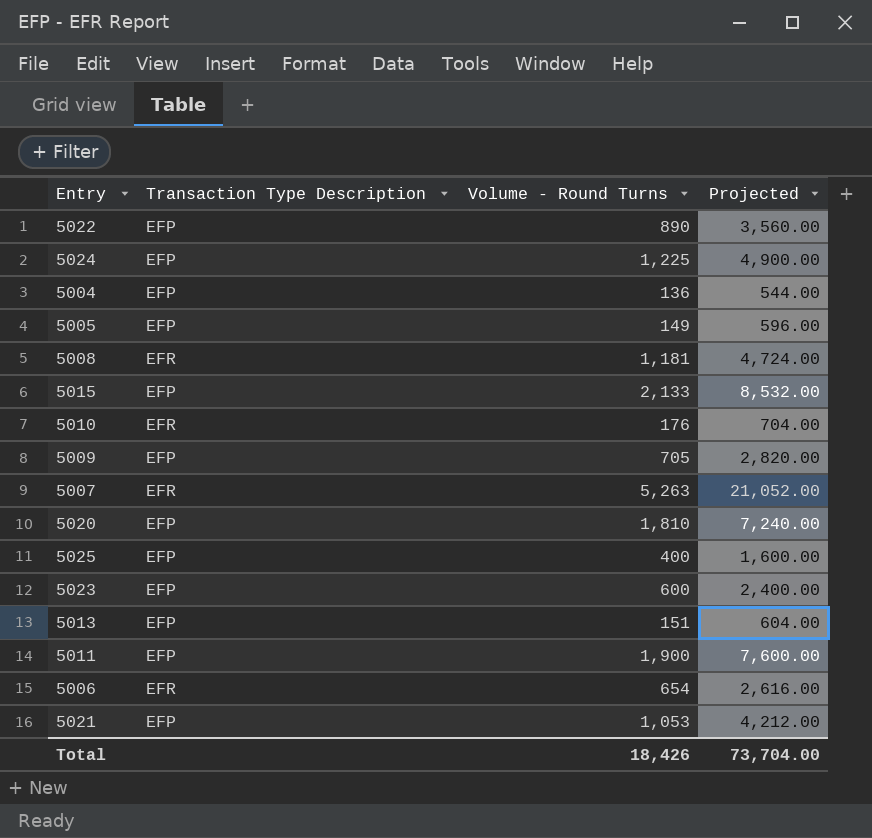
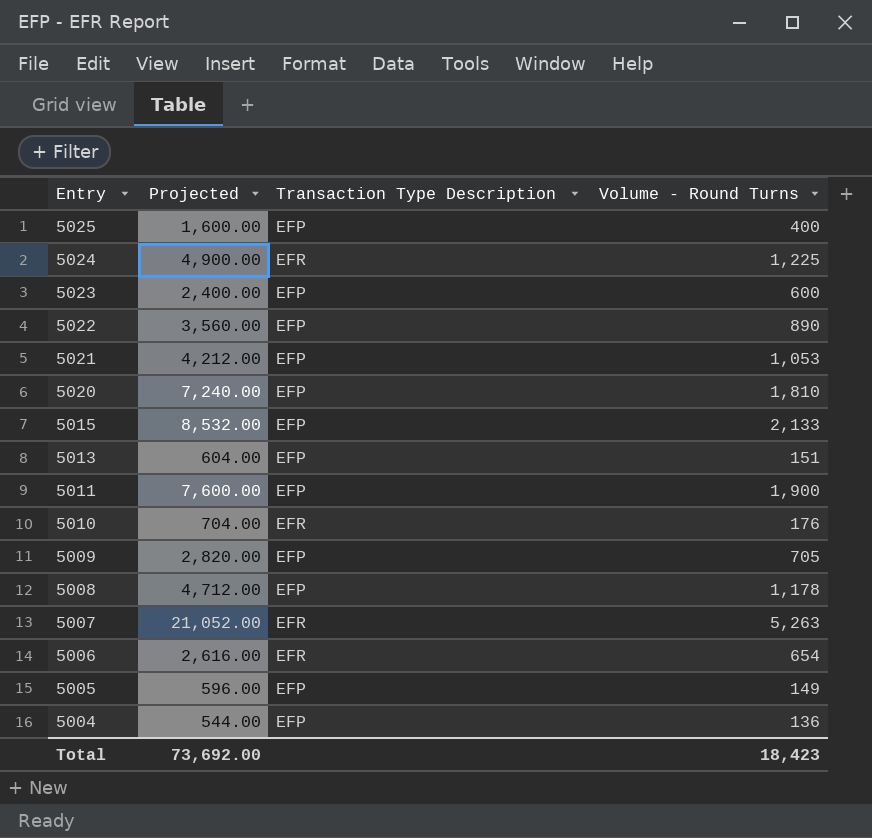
row order: none -> Entry descending
column Projected | position: 4 -> 2
5024 | Transaction Type Description: EFP -> EFR
5008 | Projected: 4,724.00 -> 4,712.00
5008 | Transaction Type Description: EFR -> EFP
5008 | Volume - Round Turns: 1,181 -> 1,178
Total | Projected: 73,704.00 -> 73,692.00
Total | Volume - Round Turns: 18,426 -> 18,423

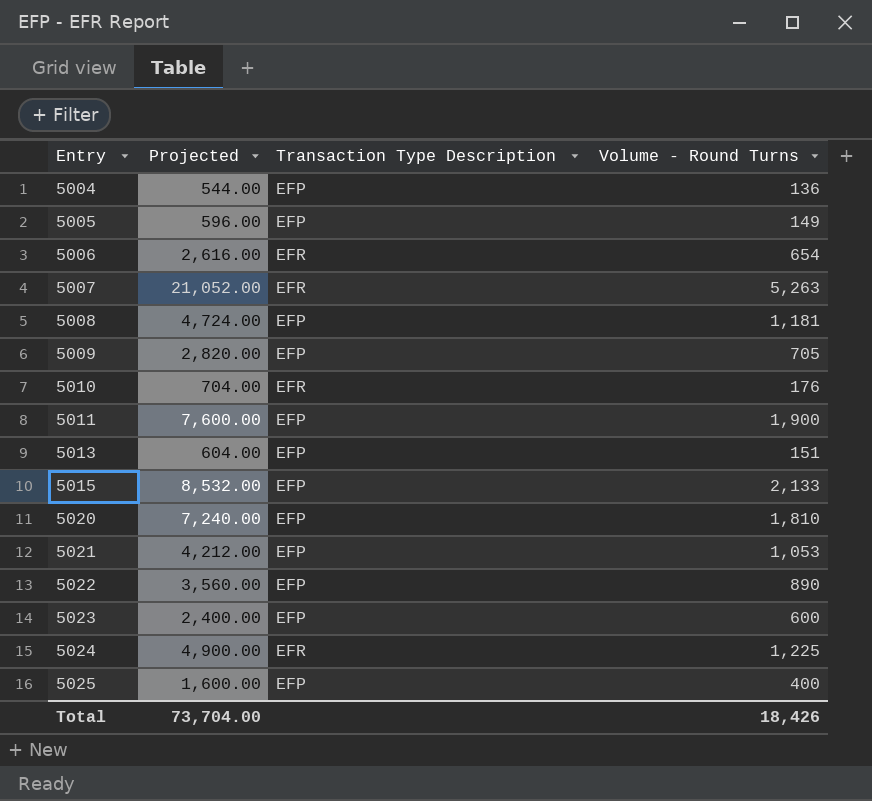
row order: Entry descending -> Entry ascending
5008 | Projected: 4,712.00 -> 4,724.00
5008 | Volume - Round Turns: 1,178 -> 1,181
Total | Projected: 73,692.00 -> 73,704.00
Total | Volume - Round Turns: 18,423 -> 18,426

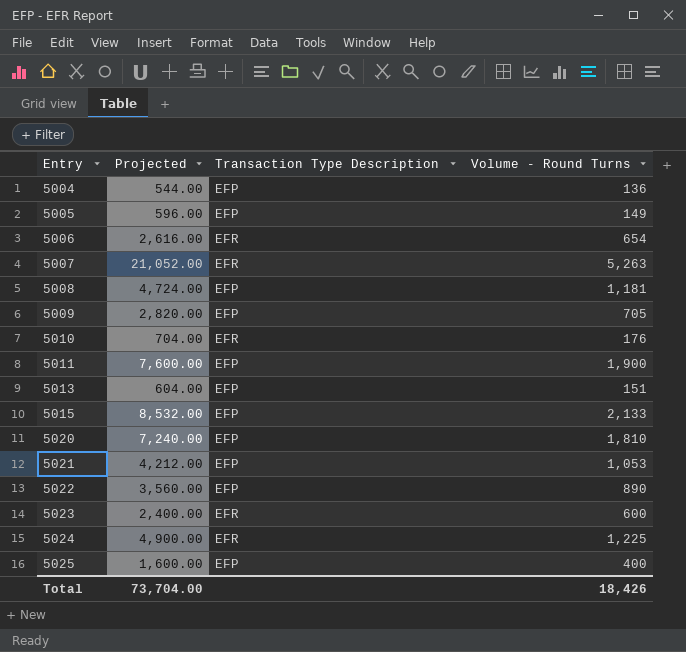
5023 | Transaction Type Description: EFP -> EFR

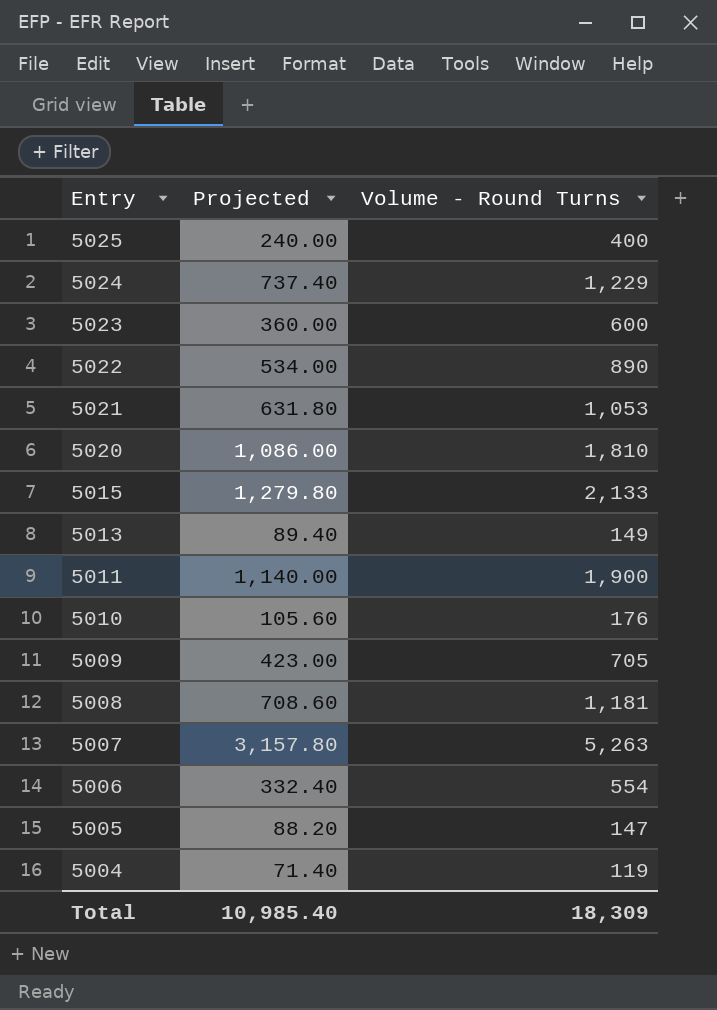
row order: Entry ascending -> Entry descending
column Transaction Type Description | position: 3 -> none
column Projected | formula: [Volume - Round Turns] * 4 -> [Volume - Round Turns] * 0.6
5024 | Volume - Round Turns: 1,225 -> 1,229
5013 | Volume - Round Turns: 151 -> 149
5006 | Volume - Round Turns: 654 -> 554
5005 | Volume - Round Turns: 149 -> 147
5004 | Volume - Round Turns: 136 -> 119
Total | Projected: 73,704.00 -> 10,985.40
Total | Volume - Round Turns: 18,426 -> 18,309

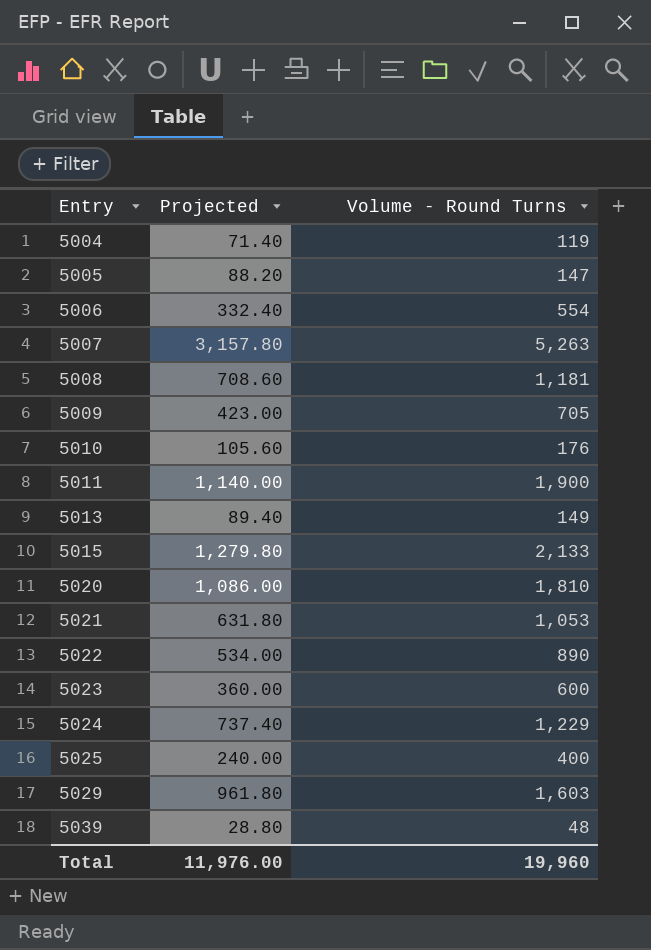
row order: Entry descending -> Entry ascending
row 5029: none -> 961.80 | 1,603
row 5039: none -> 28.80 | 48
Total | Projected: 10,985.40 -> 11,976.00
Total | Volume - Round Turns: 18,309 -> 19,960

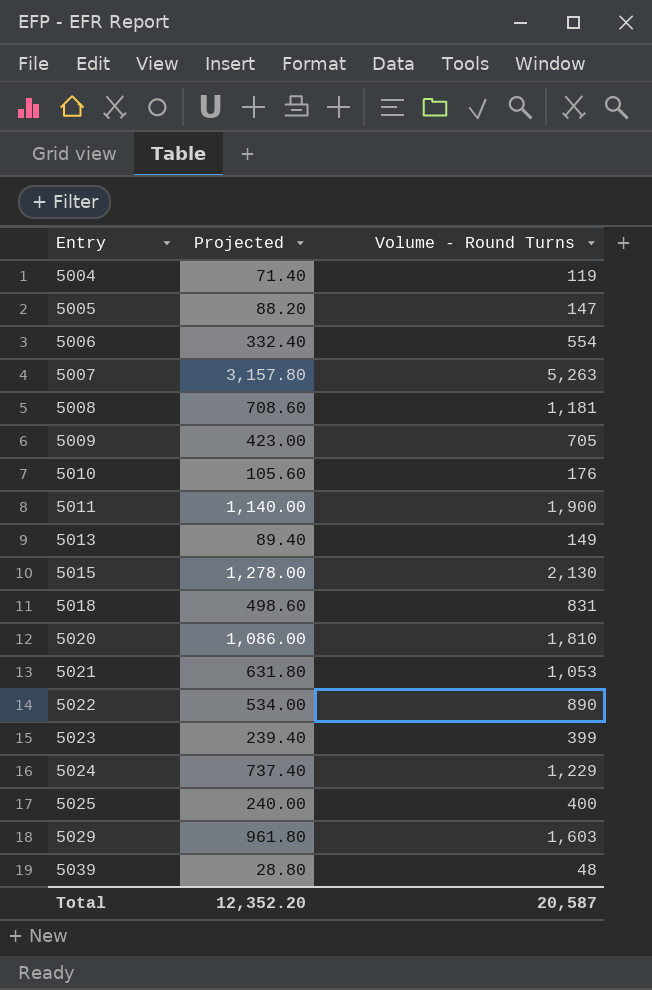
5015 | Projected: 1,279.80 -> 1,278.00
5015 | Volume - Round Turns: 2,133 -> 2,130
row 5018: none -> 498.60 | 831
5023 | Projected: 360.00 -> 239.40
5023 | Volume - Round Turns: 600 -> 399
Total | Projected: 11,976.00 -> 12,352.20
Total | Volume - Round Turns: 19,960 -> 20,587

